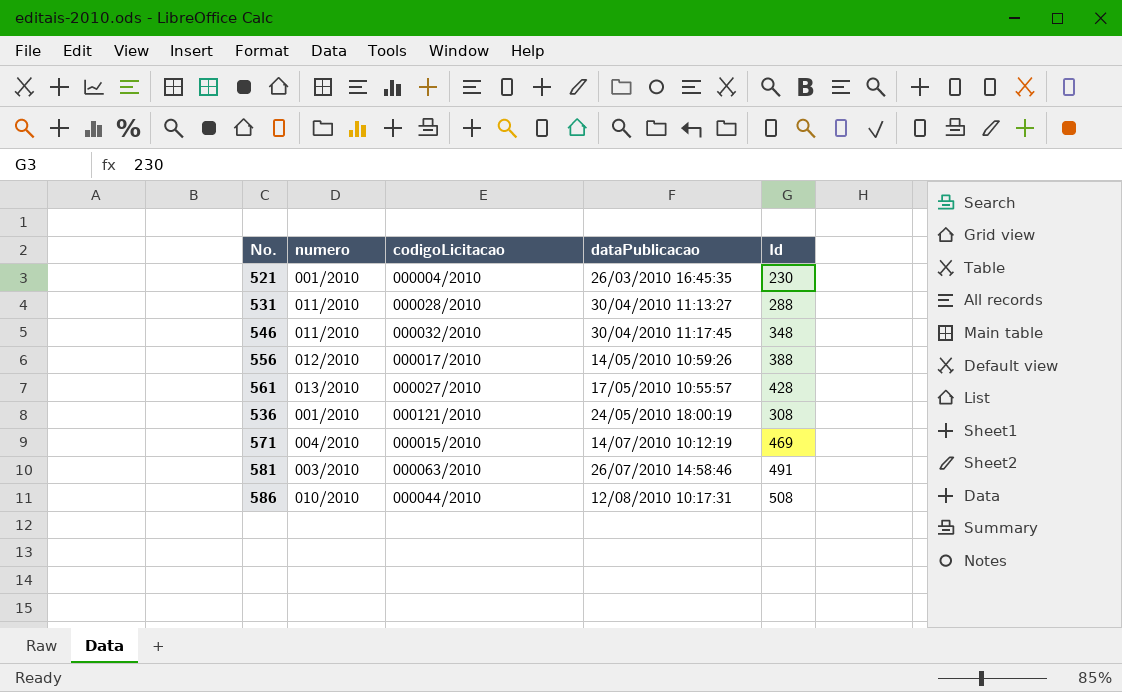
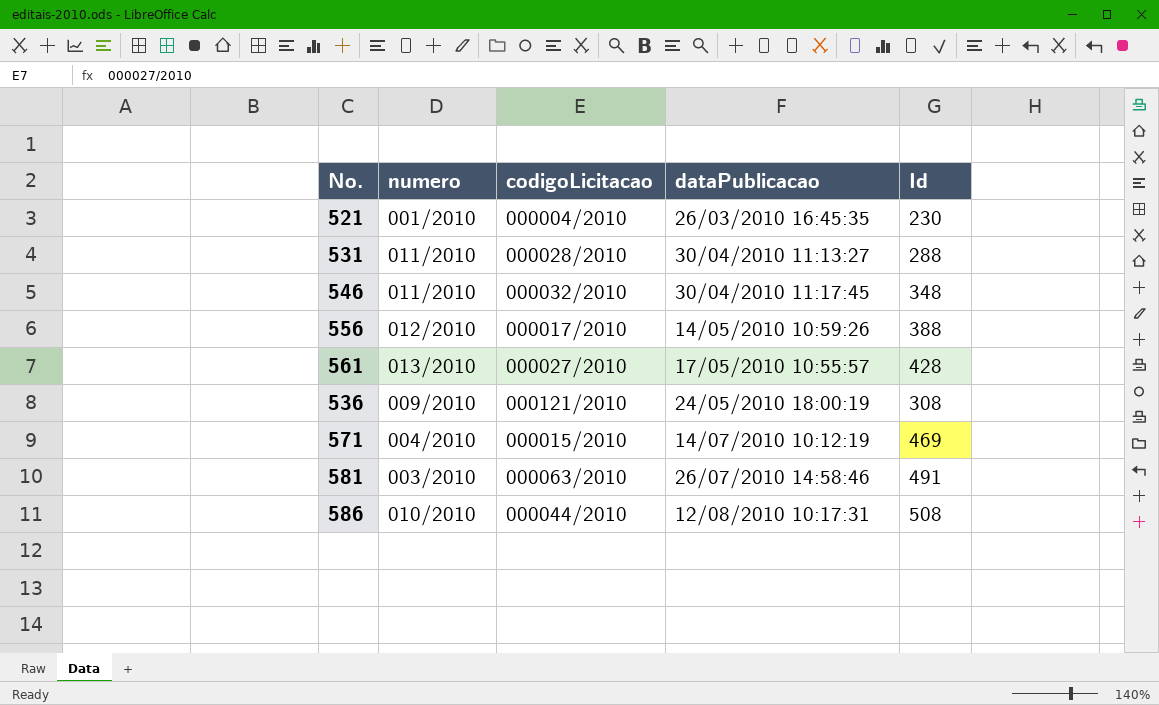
536 | numero: 001/2010 -> 009/2010

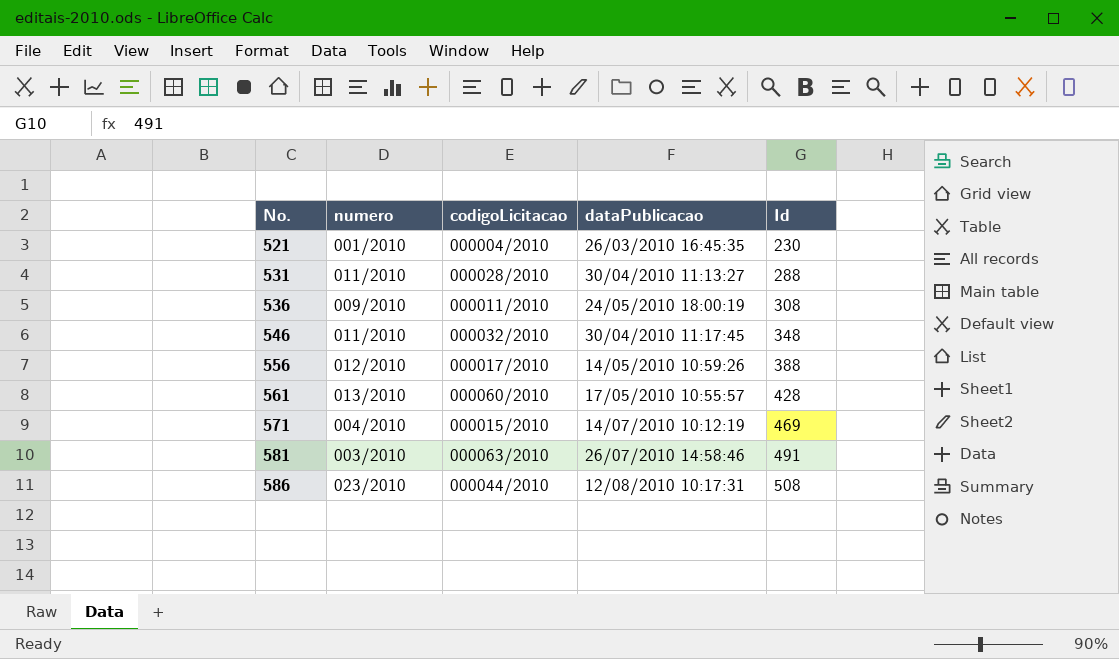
row order: dataPublicacao ascending -> No. ascending
536 | codigoLicitacao: 000121/2010 -> 000011/2010
561 | codigoLicitacao: 000027/2010 -> 000060/2010
586 | numero: 010/2010 -> 023/2010

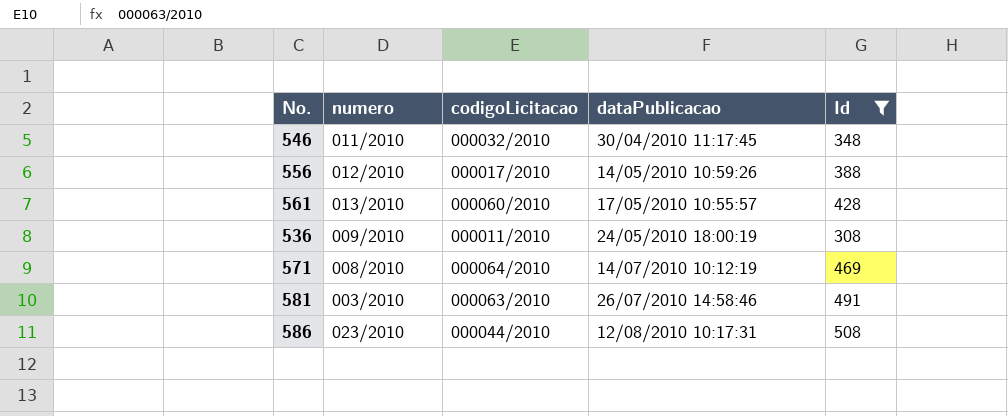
filter: none -> Id >= 308
row order: No. ascending -> dataPublicacao ascending
571 | numero: 004/2010 -> 008/2010
571 | codigoLicitacao: 000015/2010 -> 000064/2010

